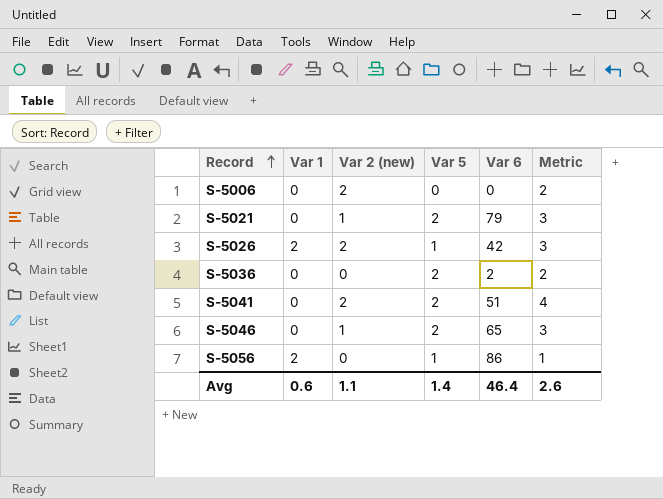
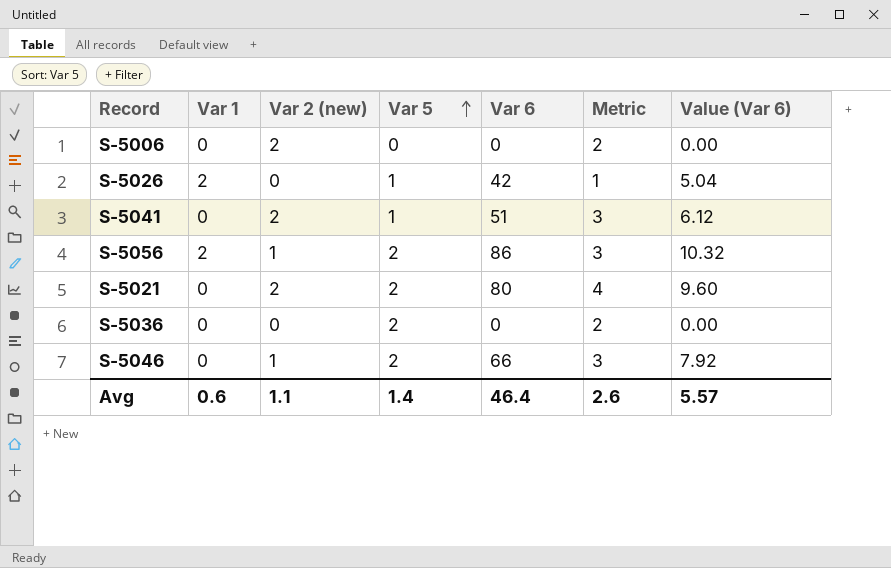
row order: Record ascending -> Var 5 ascending
column Value (Var 6) | formula: none -> [Var 6] * 0.12
S-5026 | Var 2 (new): 2 -> 0
S-5026 | Metric: 3 -> 1
S-5041 | Var 5: 2 -> 1
S-5041 | Metric: 4 -> 3
S-5056 | Var 2 (new): 0 -> 1
S-5056 | Var 5: 1 -> 2
S-5056 | Metric: 1 -> 3
S-5021 | Var 2 (new): 1 -> 2
S-5021 | Var 6: 79 -> 80
S-5021 | Metric: 3 -> 4
S-5036 | Var 6: 2 -> 0
S-5046 | Var 6: 65 -> 66

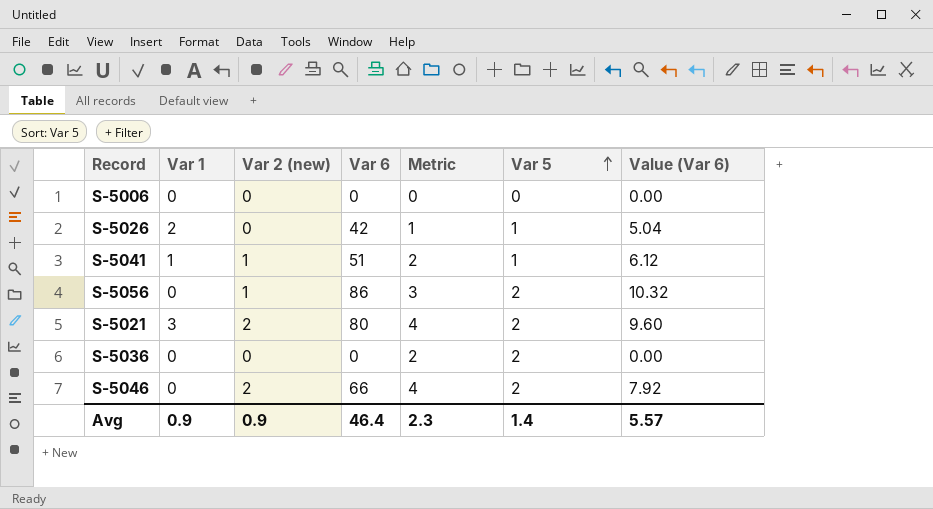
column Var 5 | position: 4 -> 6
S-5006 | Var 2 (new): 2 -> 0
S-5006 | Metric: 2 -> 0
S-5041 | Var 1: 0 -> 1
S-5041 | Var 2 (new): 2 -> 1
S-5041 | Metric: 3 -> 2
S-5056 | Var 1: 2 -> 0
S-5021 | Var 1: 0 -> 3
S-5046 | Var 2 (new): 1 -> 2
S-5046 | Metric: 3 -> 4
Avg | Var 1: 0.6 -> 0.9
Avg | Var 2 (new): 1.1 -> 0.9
Avg | Metric: 2.6 -> 2.3

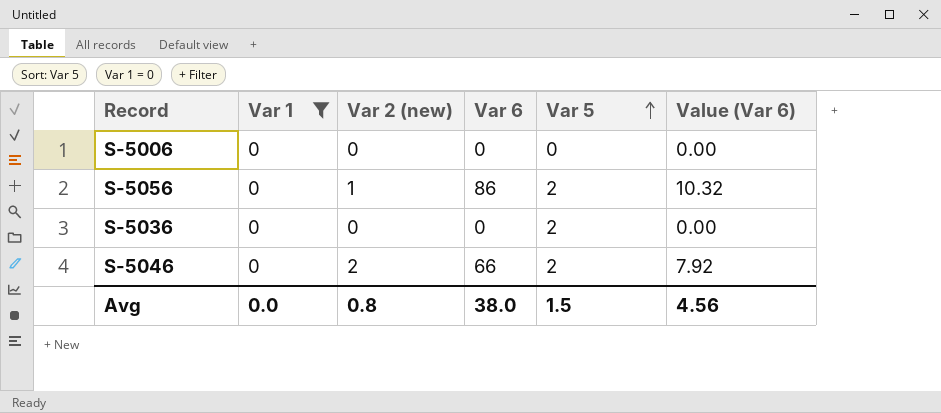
filter: none -> Var 1 = 0
column Metric | formula: [Var 2 (new)] + [Var 5] -> none
Avg | Var 1: 0.9 -> 0.0
Avg | Var 2 (new): 0.9 -> 0.8
Avg | Var 6: 46.4 -> 38.0
Avg | Var 5: 1.4 -> 1.5
Avg | Value (Var 6): 5.57 -> 4.56

